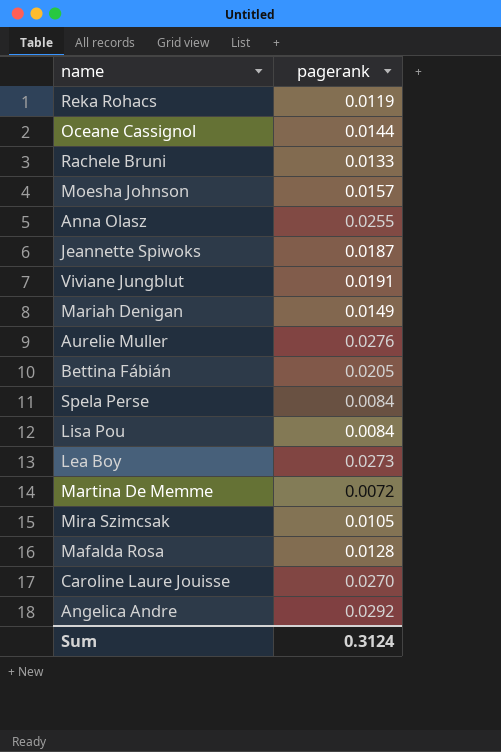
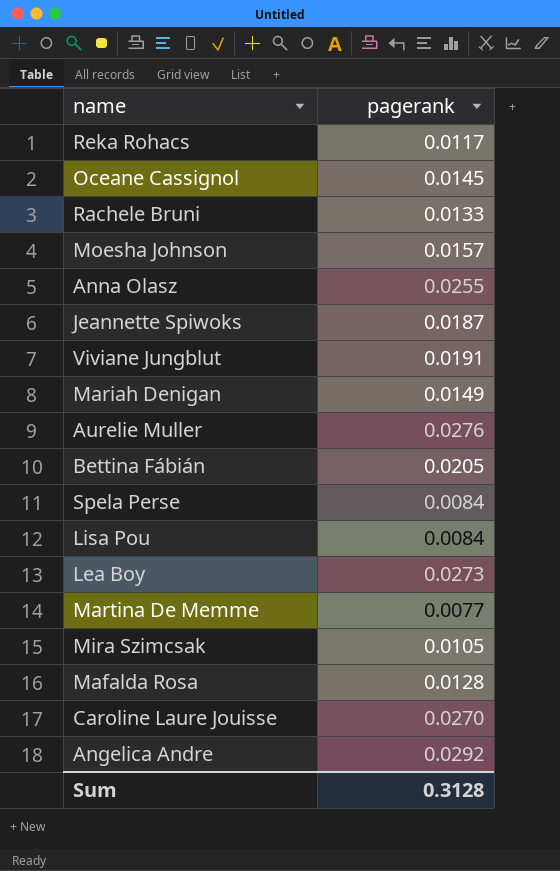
Reka Rohacs | pagerank: 0.0119 -> 0.0117
Oceane Cassignol | pagerank: 0.0144 -> 0.0145
Martina De Memme | pagerank: 0.0072 -> 0.0077
Sum | pagerank: 0.3124 -> 0.3128

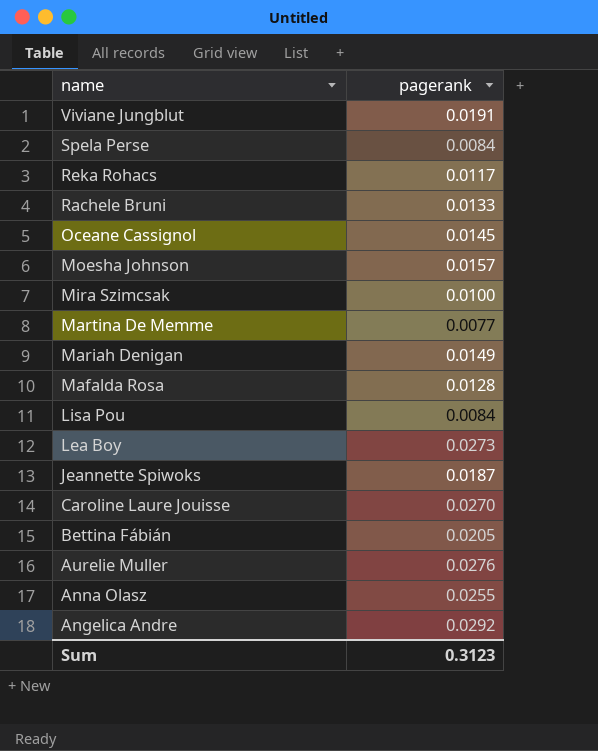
row order: none -> name descending
Mira Szimcsak | pagerank: 0.0105 -> 0.0100
Sum | pagerank: 0.3128 -> 0.3123

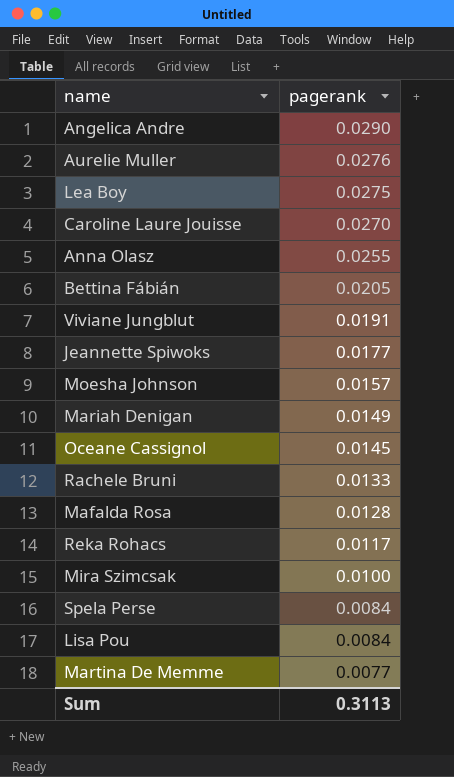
row order: name descending -> pagerank descending
Angelica Andre | pagerank: 0.0292 -> 0.0290
Lea Boy | pagerank: 0.0273 -> 0.0275
Jeannette Spiwoks | pagerank: 0.0187 -> 0.0177
Sum | pagerank: 0.3123 -> 0.3113

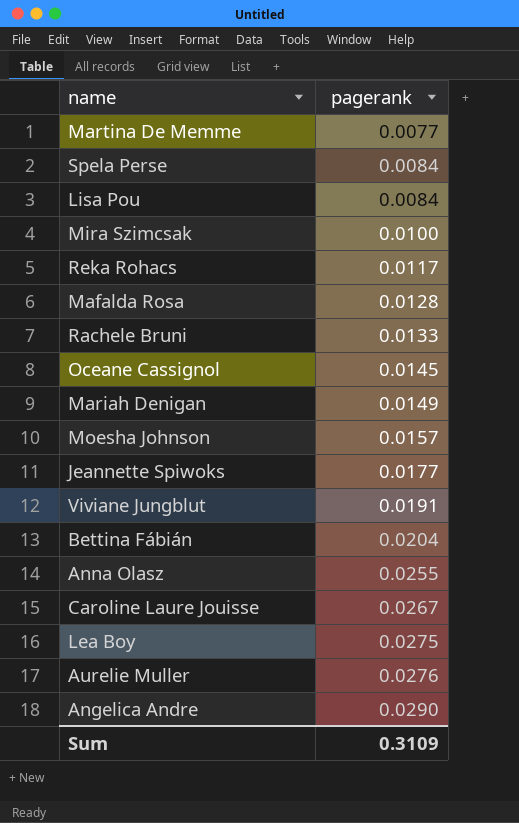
row order: pagerank descending -> pagerank ascending
Bettina Fábián | pagerank: 0.0205 -> 0.0204
Caroline Laure Jouisse | pagerank: 0.0270 -> 0.0267
Sum | pagerank: 0.3113 -> 0.3109

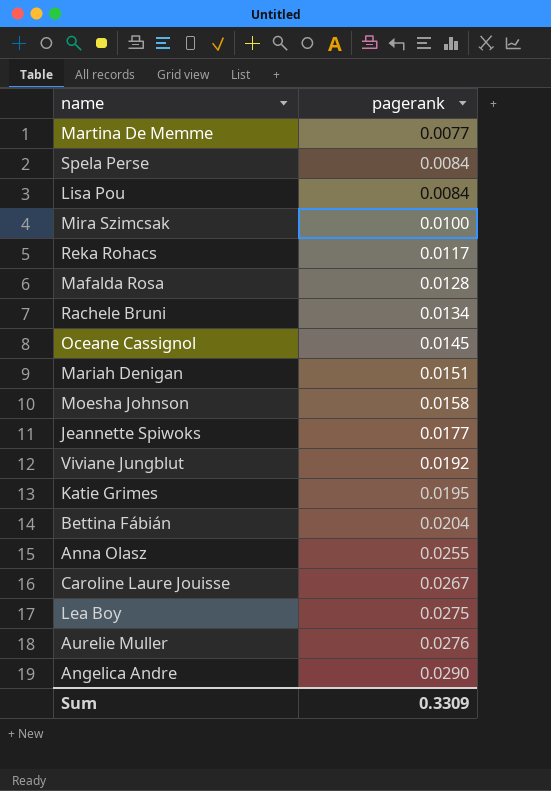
Rachele Bruni | pagerank: 0.0133 -> 0.0134
Mariah Denigan | pagerank: 0.0149 -> 0.0151
Moesha Johnson | pagerank: 0.0157 -> 0.0158
Viviane Jungblut | pagerank: 0.0191 -> 0.0192
row Katie Grimes: none -> 0.0195
Sum | pagerank: 0.3109 -> 0.3309

